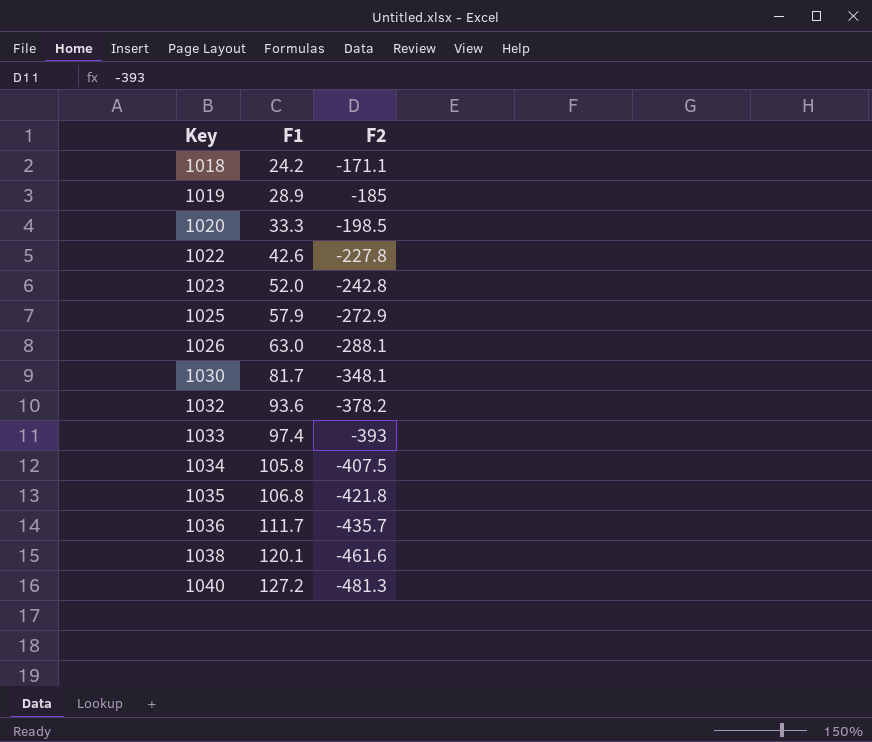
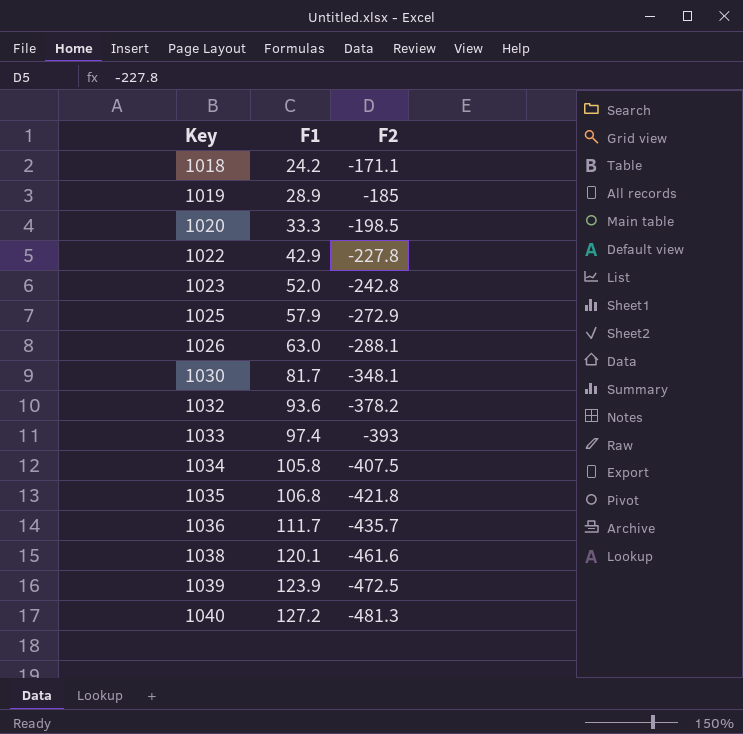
1022 | F1: 42.6 -> 42.9
row 1039: none -> 123.9 | -472.5

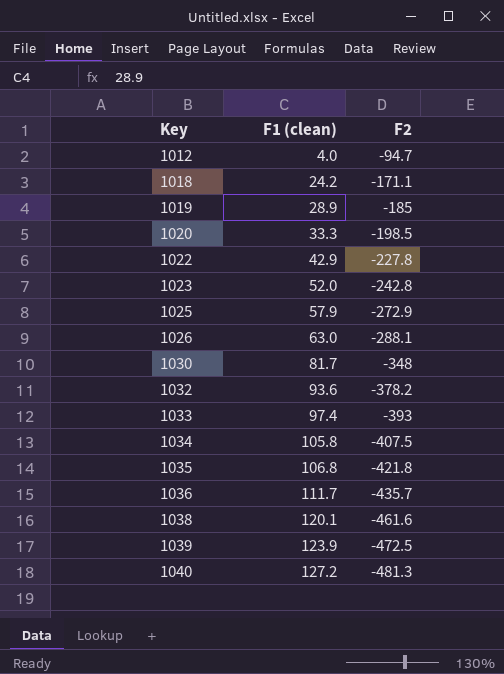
column name: F1 -> F1 (clean)
row 1012: none -> 4.0 | -94.7
1030 | F2: -348.1 -> -348

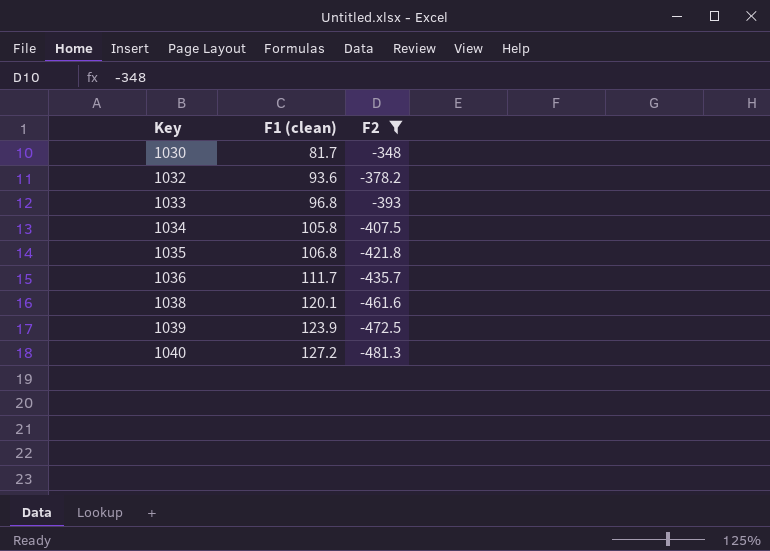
filter: none -> F2 <= -348
1033 | F1 (clean): 97.4 -> 96.8

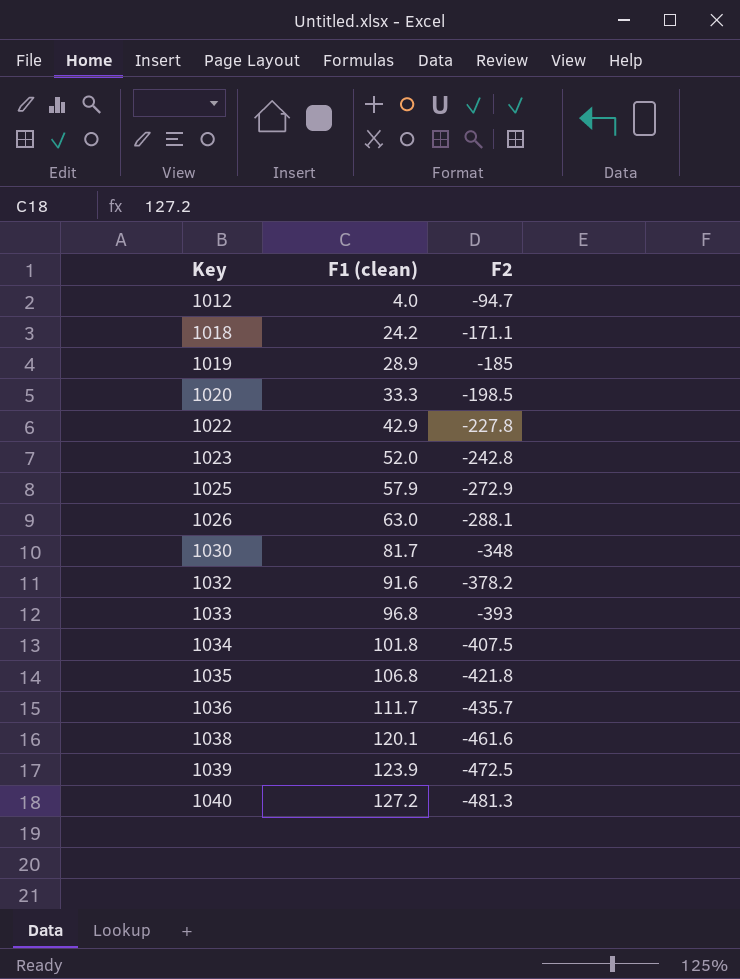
filter: F2 <= -348 -> none
1032 | F1 (clean): 93.6 -> 91.6
1034 | F1 (clean): 105.8 -> 101.8

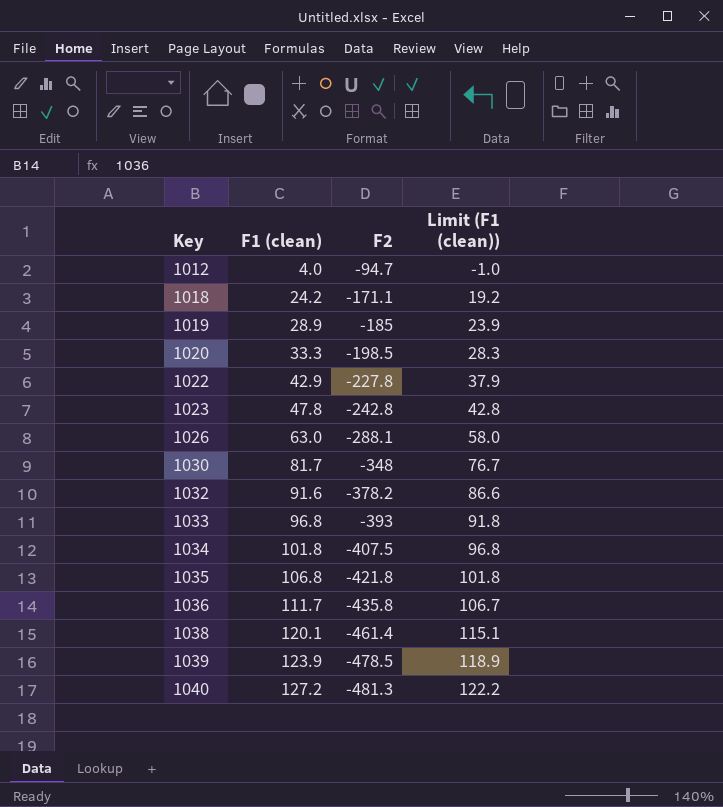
column Limit (F1 (clean)) | formula: none -> [F1 (clean)] - 5
row 1025: 57.9 | -272.9 -> none
1023 | F1 (clean): 52.0 -> 47.8
1036 | F2: -435.7 -> -435.8
1038 | F2: -461.6 -> -461.4
1039 | F2: -472.5 -> -478.5

